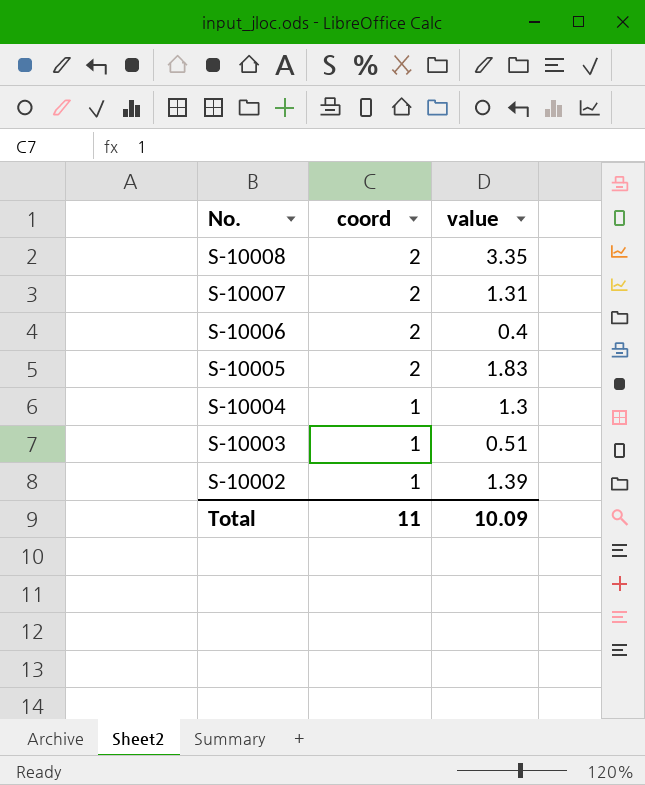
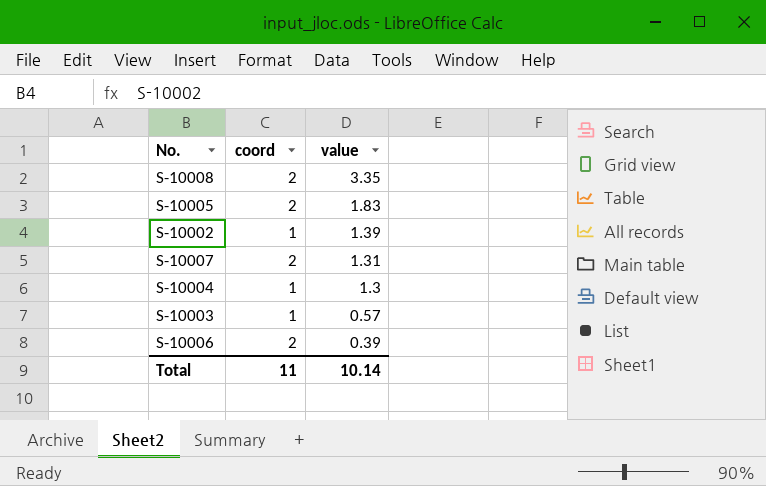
row order: No. descending -> value descending
S-10003 | value: 0.51 -> 0.57
S-10006 | value: 0.4 -> 0.39
Total | value: 10.09 -> 10.14

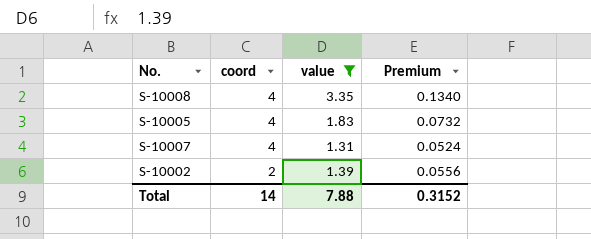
filter: none -> value >= 1.31
row order: value descending -> coord descending
column Premium | formula: none -> [value] * 0.04
S-10008 | coord: 2 -> 4
S-10005 | coord: 2 -> 4
S-10007 | coord: 2 -> 4
S-10002 | coord: 1 -> 2
Total | coord: 11 -> 14
Total | value: 10.14 -> 7.88

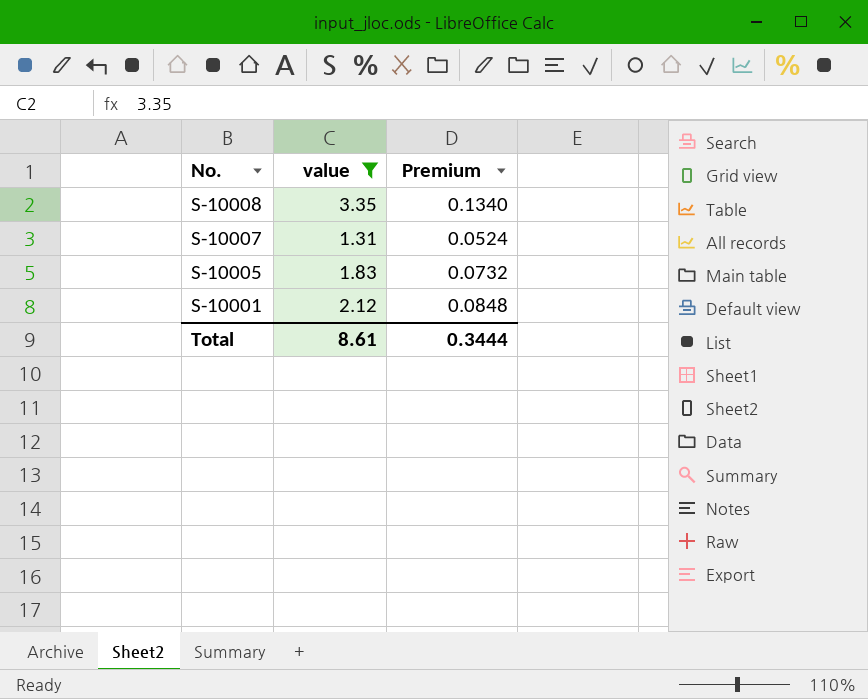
row order: coord descending -> No. descending
column coord | position: 2 -> none
row S-10002: 2 | 1.39 | 0.0556 -> none
row S-10001: none -> 2.12 | 0.0848
Total | value: 7.88 -> 8.61
Total | Premium: 0.3152 -> 0.3444

